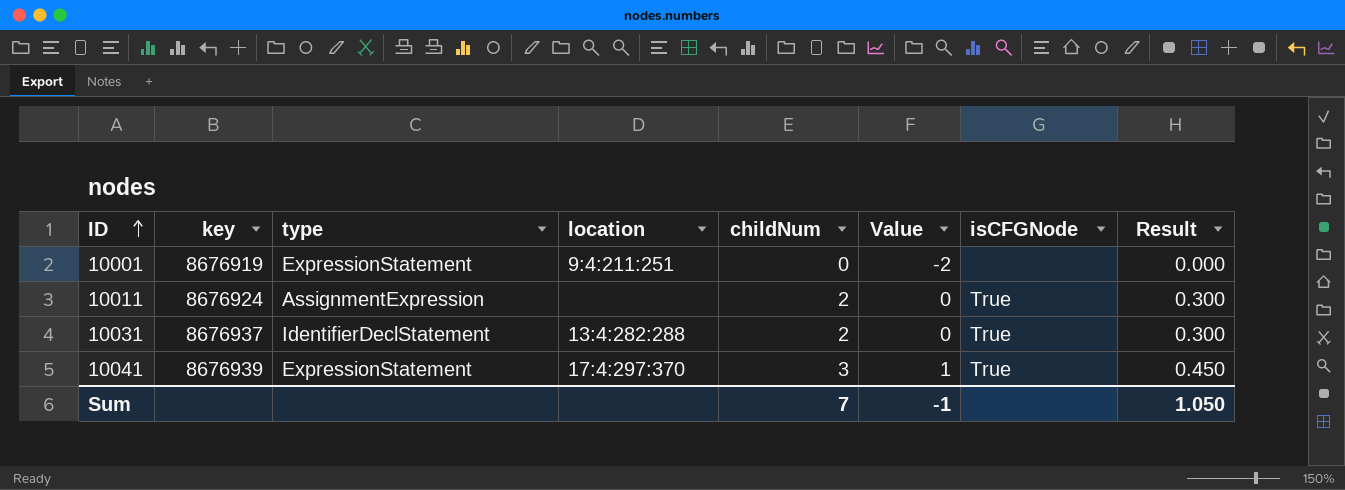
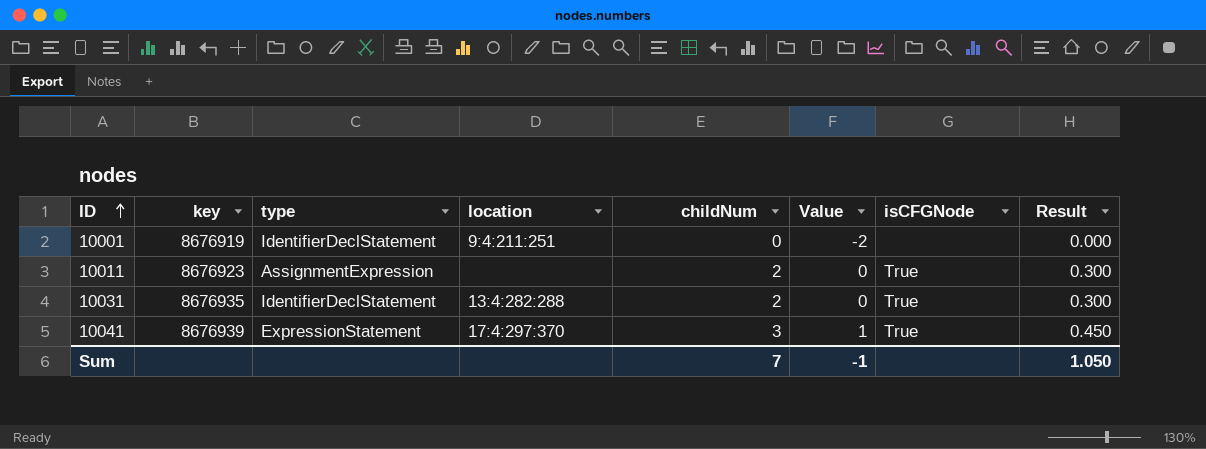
10001 | type: ExpressionStatement -> IdentifierDeclStatement
10011 | key: 8676924 -> 8676923
10031 | key: 8676937 -> 8676935

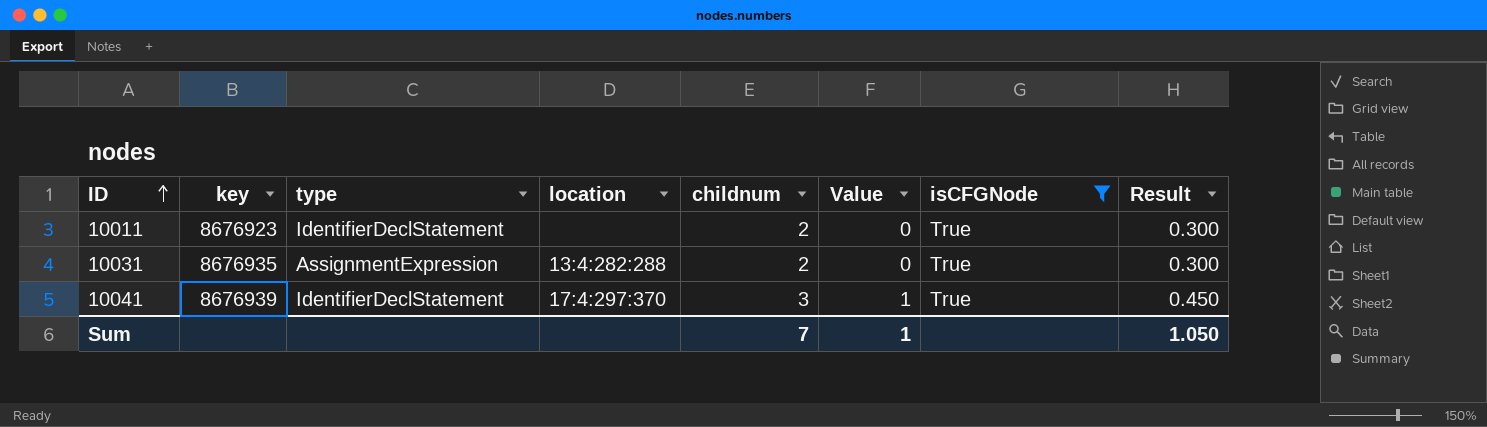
filter: none -> isCFGNode = True
column name: childNum -> childnum
10011 | type: AssignmentExpression -> IdentifierDeclStatement
10031 | type: IdentifierDeclStatement -> AssignmentExpression
10041 | type: ExpressionStatement -> IdentifierDeclStatement
Sum | Value: -1 -> 1

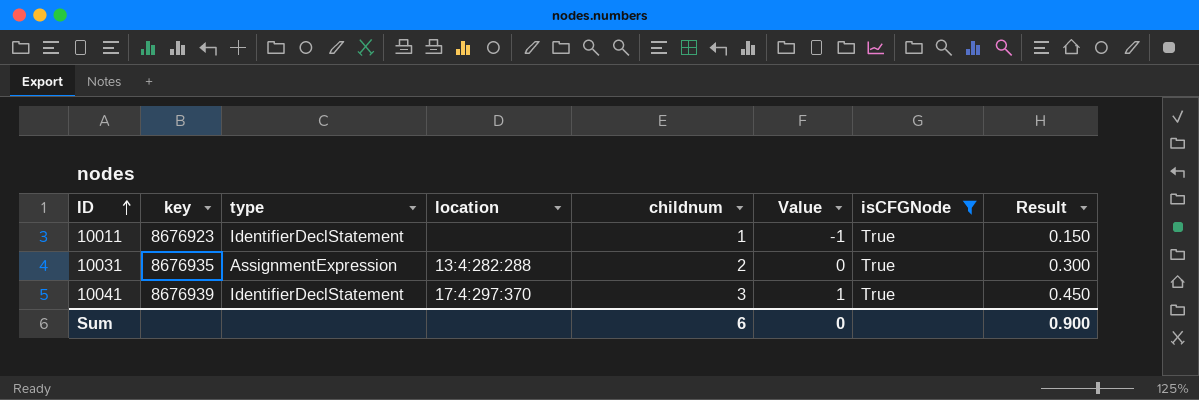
10011 | childnum: 2 -> 1
10011 | Value: 0 -> -1
10011 | Result: 0.300 -> 0.150
Sum | childnum: 7 -> 6
Sum | Value: 1 -> 0
Sum | Result: 1.050 -> 0.900

